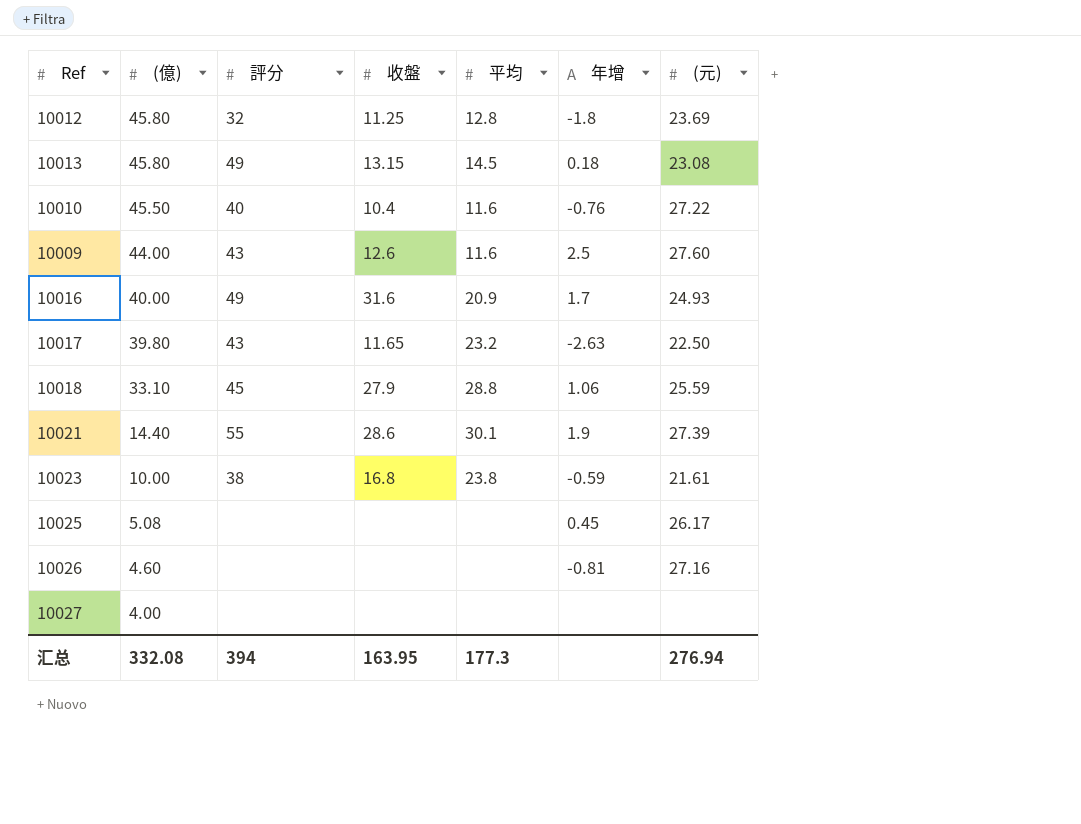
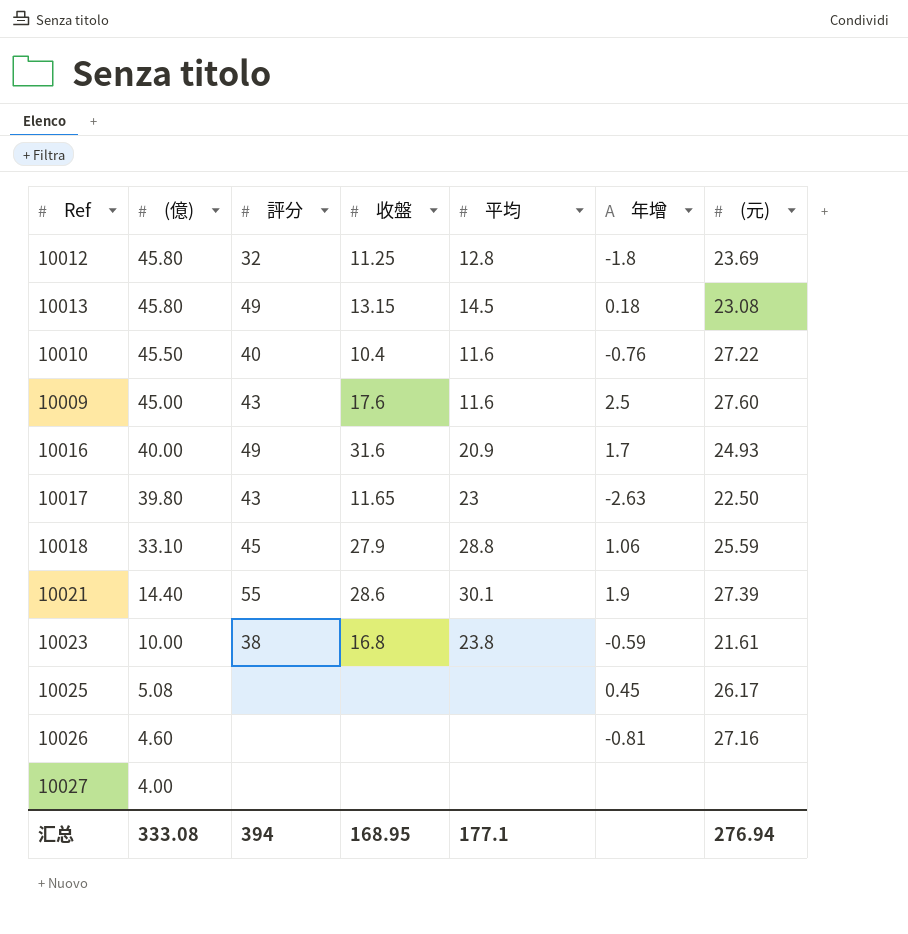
10009 | (億): 44.00 -> 45.00
10009 | 收盤: 12.6 -> 17.6
10017 | 平均: 23.2 -> 23
汇总 | (億): 332.08 -> 333.08
汇总 | 收盤: 163.95 -> 168.95
汇总 | 平均: 177.3 -> 177.1

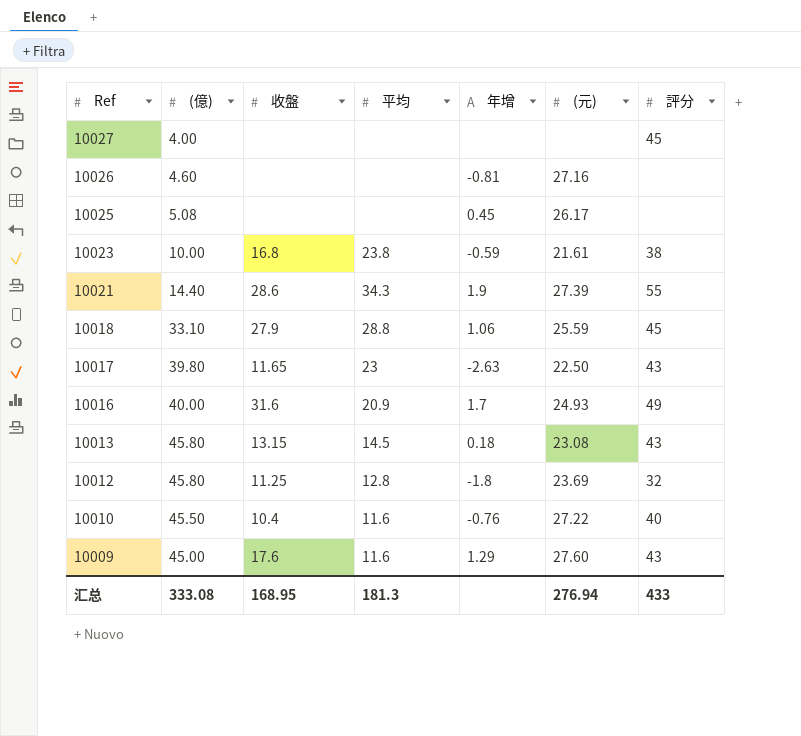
row order: (億) descending -> Ref descending
column 評分 | position: 3 -> 7
10027 | 評分: none -> 45
10021 | 平均: 30.1 -> 34.3
10013 | 評分: 49 -> 43
10009 | 年增: 2.5 -> 1.29
汇总 | 平均: 177.1 -> 181.3
汇总 | 評分: 394 -> 433

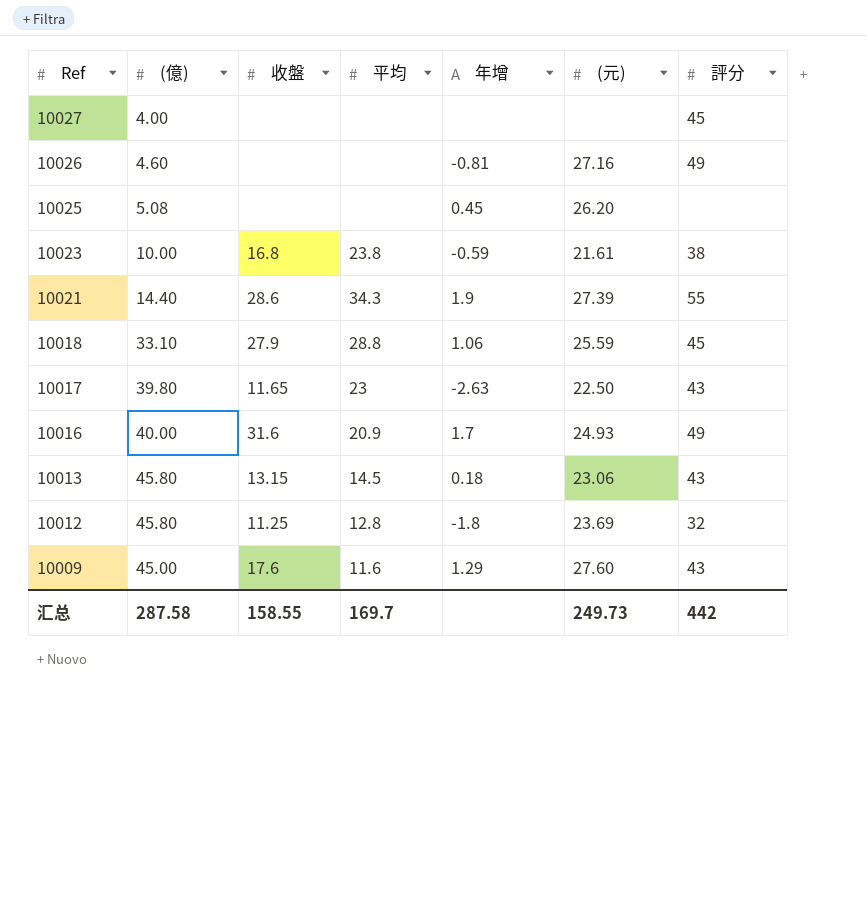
row 10010: 45.50 | 10.4 | 11.6 | -0.76 | 27.22 | 40 -> none
10026 | 評分: none -> 49
10025 | (元): 26.17 -> 26.20
10013 | (元): 23.08 -> 23.06
汇总 | (億): 333.08 -> 287.58
汇总 | 收盤: 168.95 -> 158.55
汇总 | 平均: 181.3 -> 169.7
汇总 | (元): 276.94 -> 249.73
汇总 | 評分: 433 -> 442

